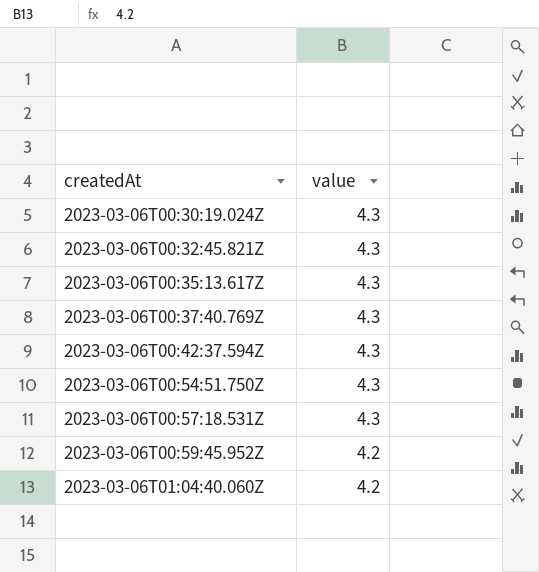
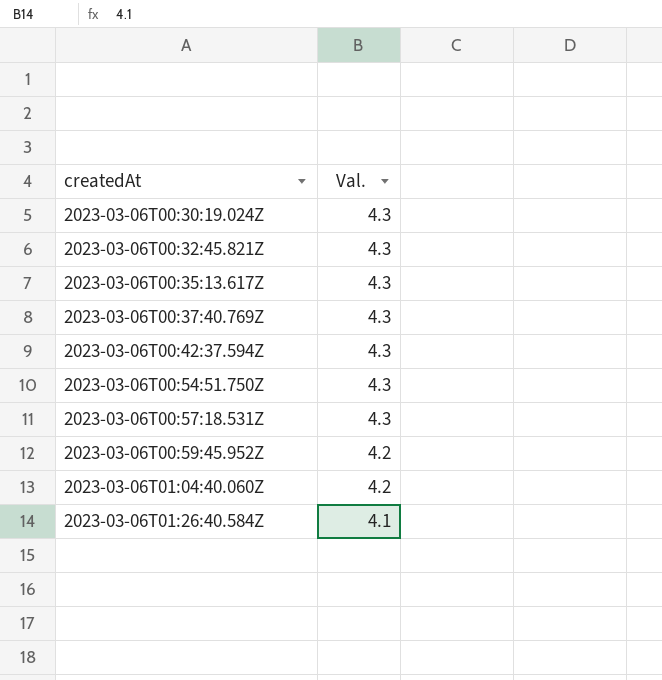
column name: value -> Val.
row 2023-03-06T01:26:40.584Z: none -> 4.1

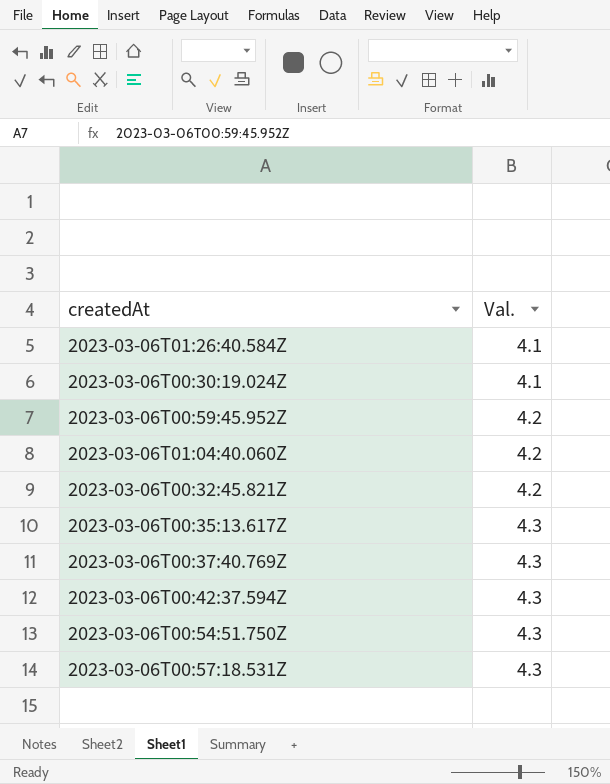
row order: createdAt ascending -> Val. ascending
2023-03-06T00:30:19.024Z | Val.: 4.3 -> 4.1
2023-03-06T00:32:45.821Z | Val.: 4.3 -> 4.2

